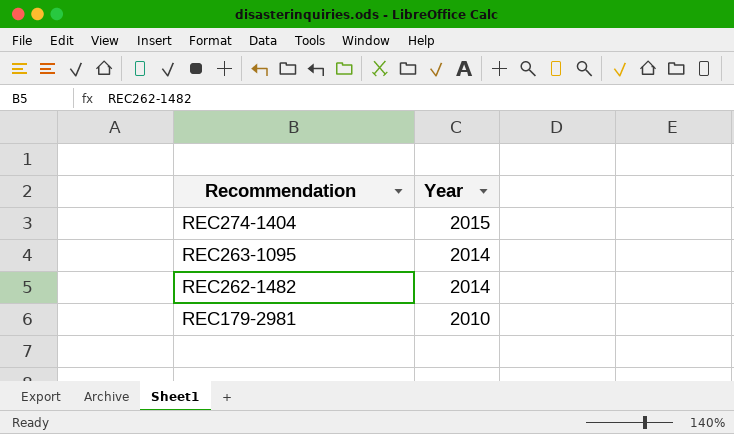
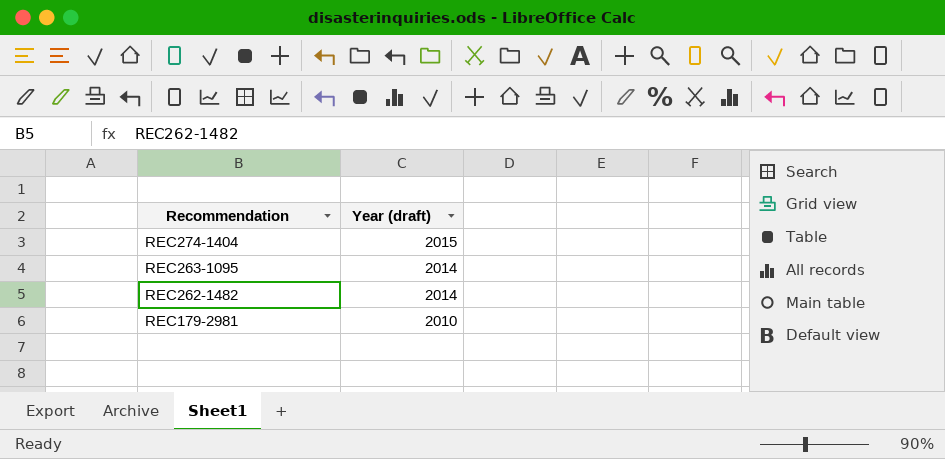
column name: Year -> Year (draft)

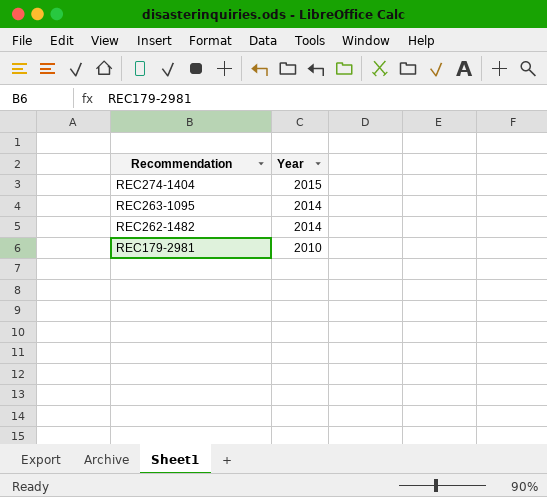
column name: Year (draft) -> Year

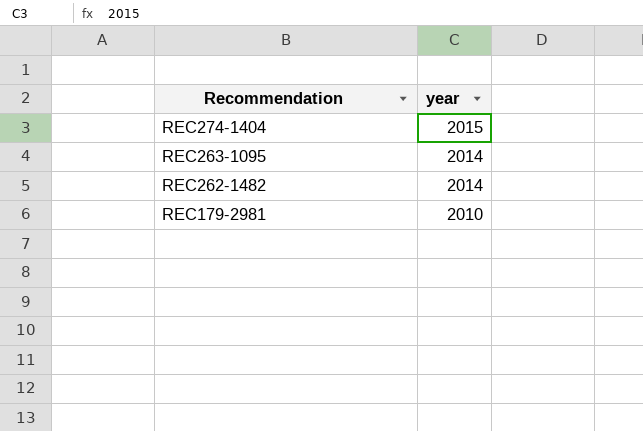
column name: Year -> year

